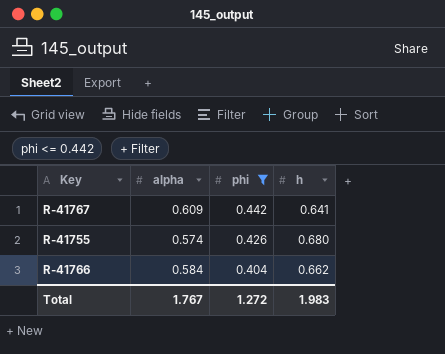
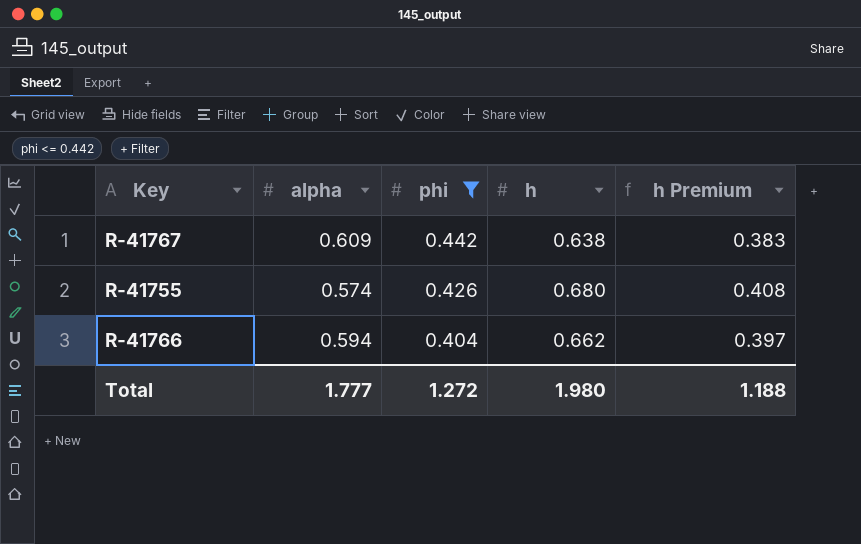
column h Premium | formula: none -> [h] * 0.6
R-41767 | h: 0.641 -> 0.638
R-41766 | alpha: 0.584 -> 0.594
Total | alpha: 1.767 -> 1.777
Total | h: 1.983 -> 1.980

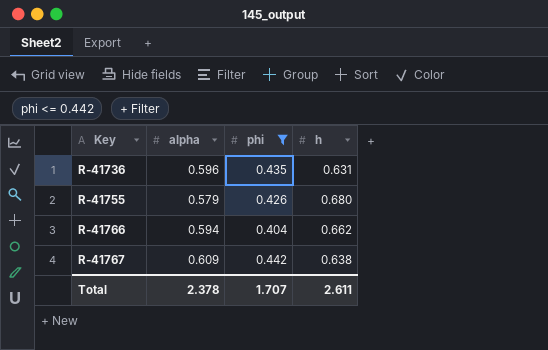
row order: phi descending -> Key ascending
column h Premium | formula: [h] * 0.6 -> none
row R-41736: none -> 0.596 | 0.435 | 0.631
R-41755 | alpha: 0.574 -> 0.579
Total | alpha: 1.777 -> 2.378
Total | phi: 1.272 -> 1.707
Total | h: 1.980 -> 2.611

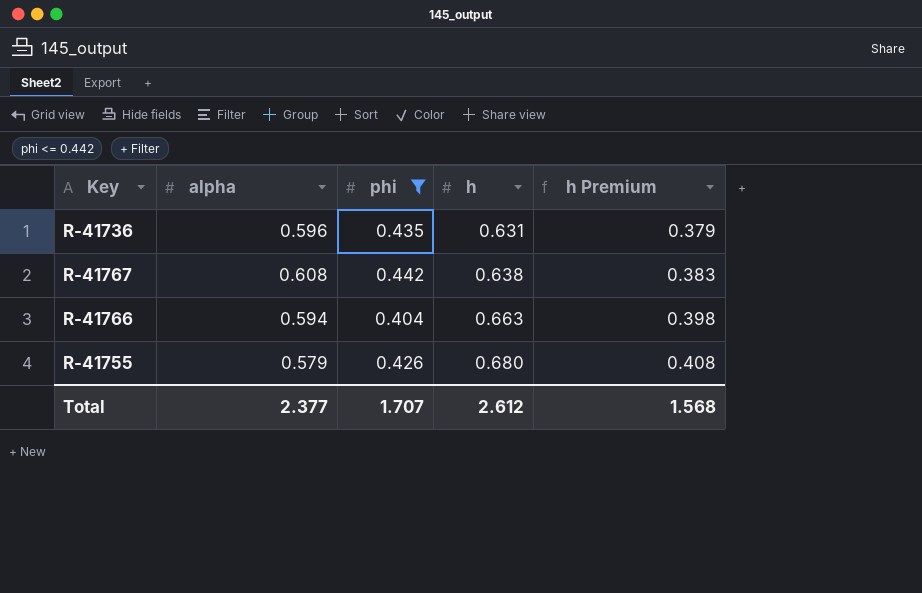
row order: Key ascending -> h ascending
column h Premium | formula: none -> [h] * 0.6
R-41767 | alpha: 0.609 -> 0.608
R-41766 | h: 0.662 -> 0.663
Total | alpha: 2.378 -> 2.377
Total | h: 2.611 -> 2.612

